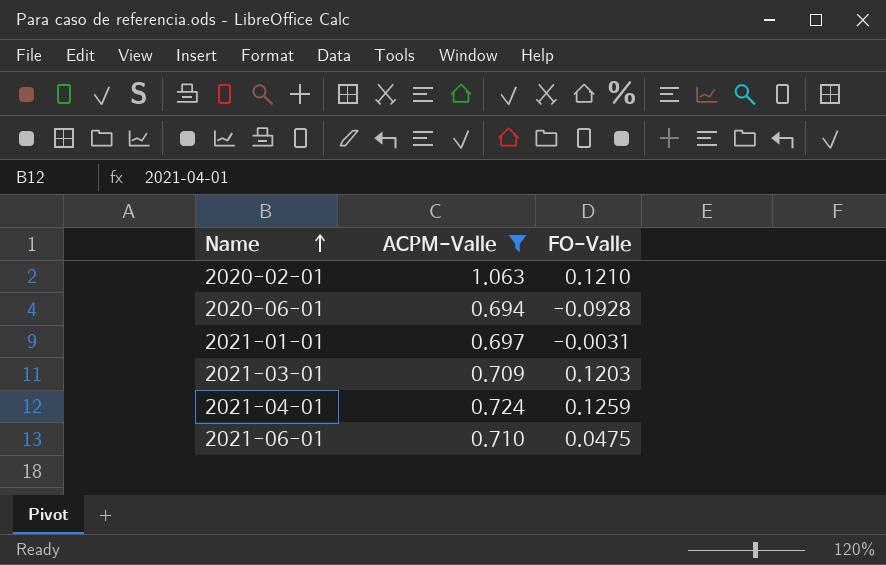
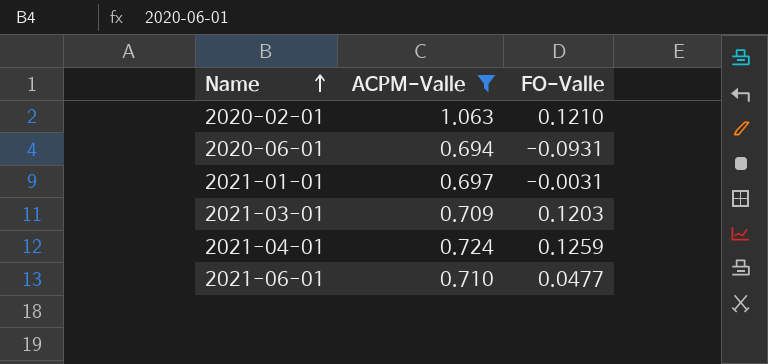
2020-06-01 | FO-Valle: -0.0928 -> -0.0931
2021-06-01 | FO-Valle: 0.0475 -> 0.0477

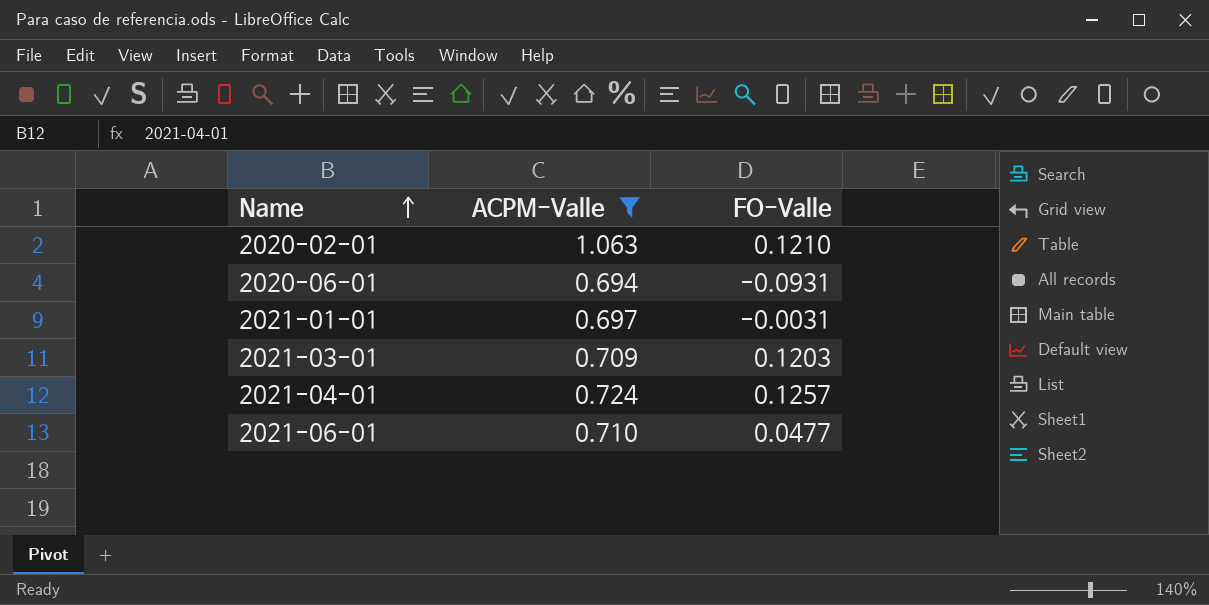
2021-04-01 | FO-Valle: 0.1259 -> 0.1257

